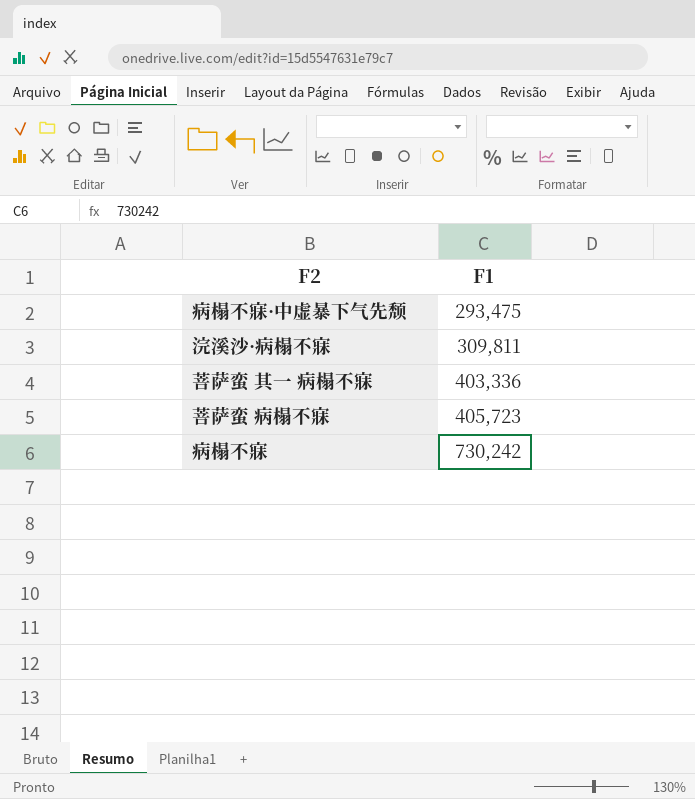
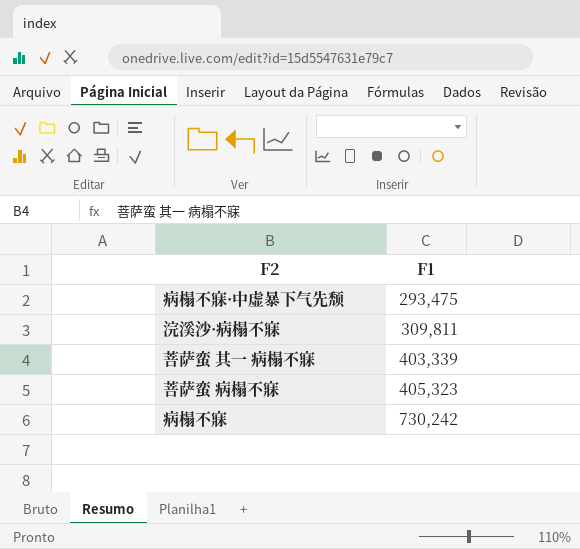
菩萨蛮 其一 病榻不寐 | F1: 403,336 -> 403,339
菩萨蛮 病榻不寐 | F1: 405,723 -> 405,323

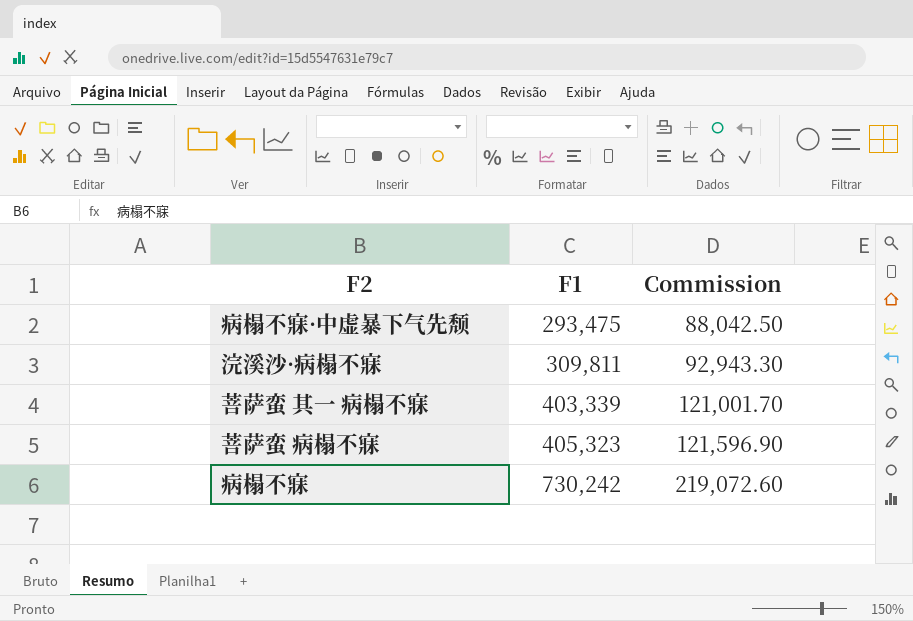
column Commission | formula: none -> [F1] * 0.3

